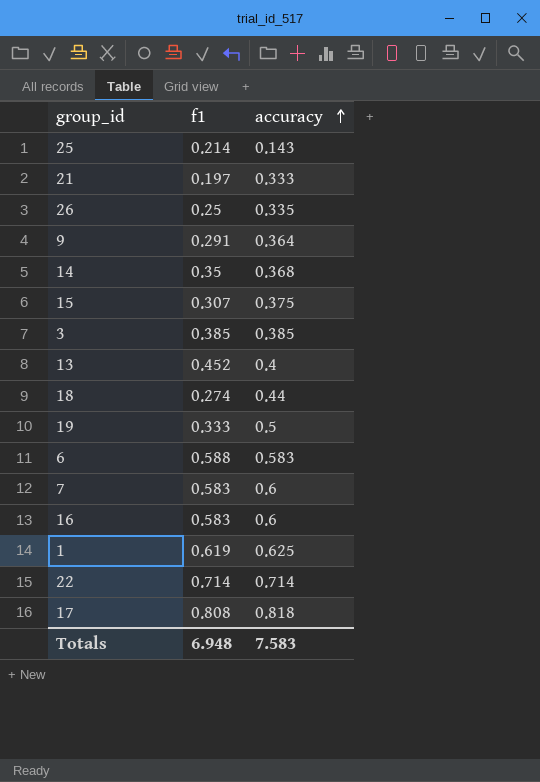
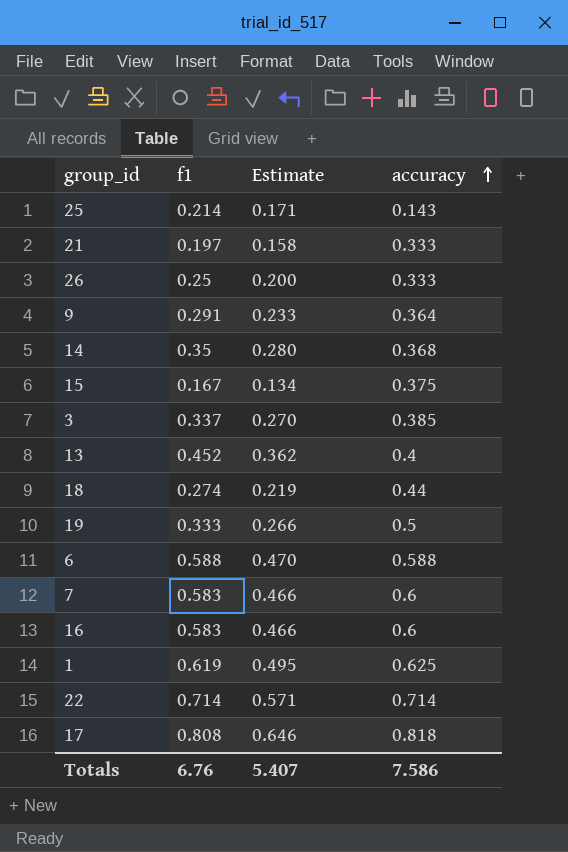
column Estimate | formula: none -> [f1] * 0.8
26 | accuracy: 0.335 -> 0.333
15 | f1: 0.307 -> 0.167
3 | f1: 0.385 -> 0.337
6 | accuracy: 0.583 -> 0.588
Totals | f1: 6.948 -> 6.76
Totals | accuracy: 7.583 -> 7.586

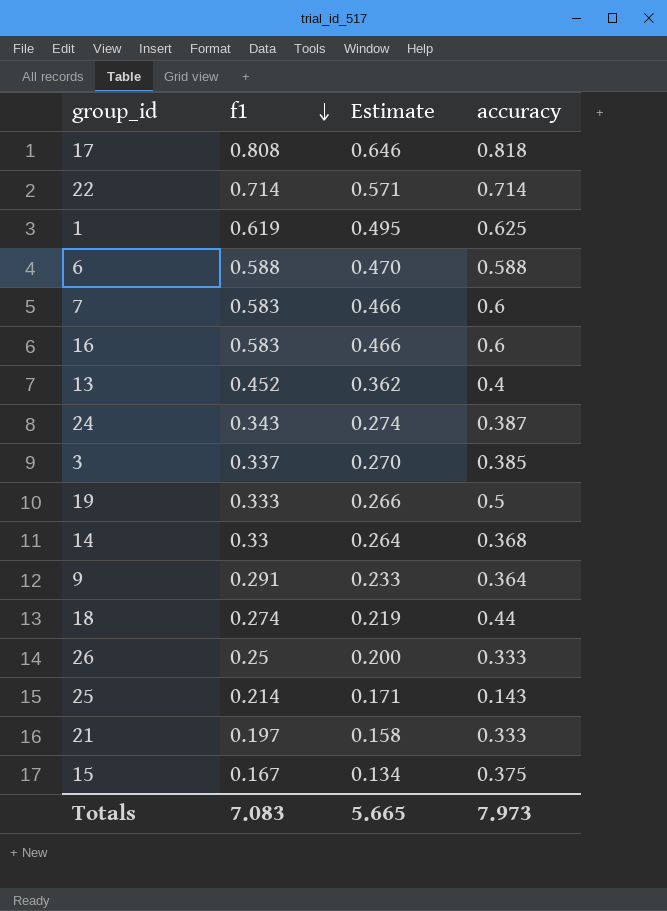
row order: accuracy ascending -> f1 descending
row 24: none -> 0.343 | 0.274 | 0.387
14 | f1: 0.35 -> 0.33
14 | Estimate: 0.280 -> 0.264
Totals | f1: 6.76 -> 7.083
Totals | Estimate: 5.407 -> 5.665
Totals | accuracy: 7.586 -> 7.973

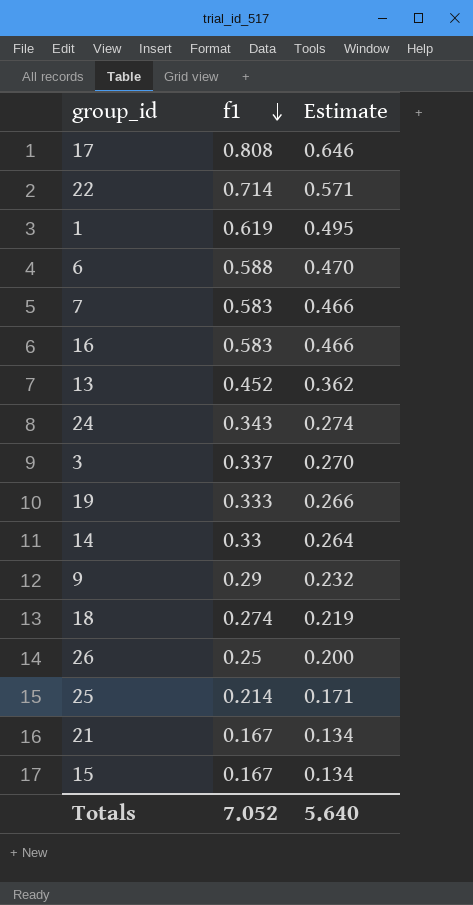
column accuracy | position: 4 -> none
9 | f1: 0.291 -> 0.29
9 | Estimate: 0.233 -> 0.232
21 | f1: 0.197 -> 0.167
21 | Estimate: 0.158 -> 0.134
Totals | f1: 7.083 -> 7.052
Totals | Estimate: 5.665 -> 5.640

